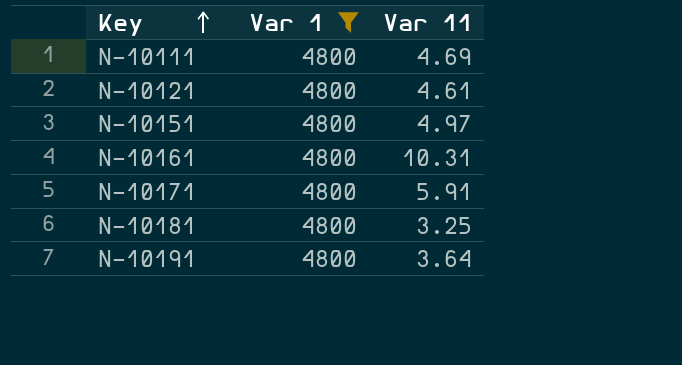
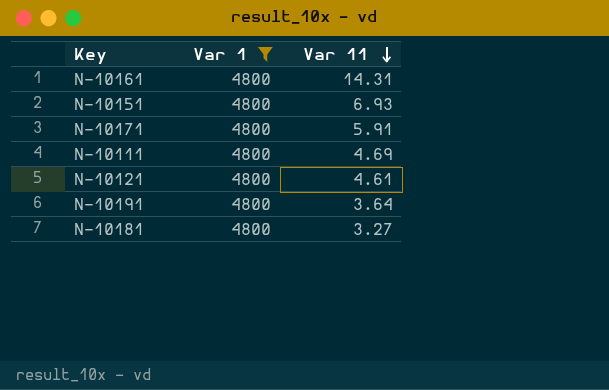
row order: Key ascending -> Var 11 descending
N-10161 | Var 11: 10.31 -> 14.31
N-10151 | Var 11: 4.97 -> 6.93
N-10181 | Var 11: 3.25 -> 3.27

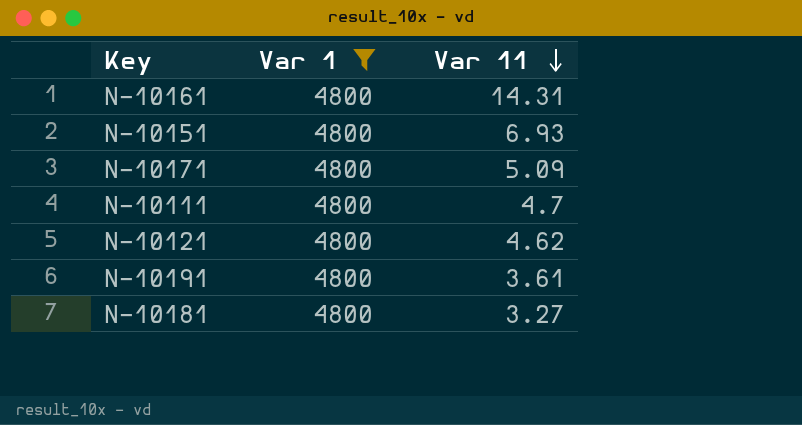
N-10171 | Var 11: 5.91 -> 5.09
N-10111 | Var 11: 4.69 -> 4.7
N-10121 | Var 11: 4.61 -> 4.62
N-10191 | Var 11: 3.64 -> 3.61

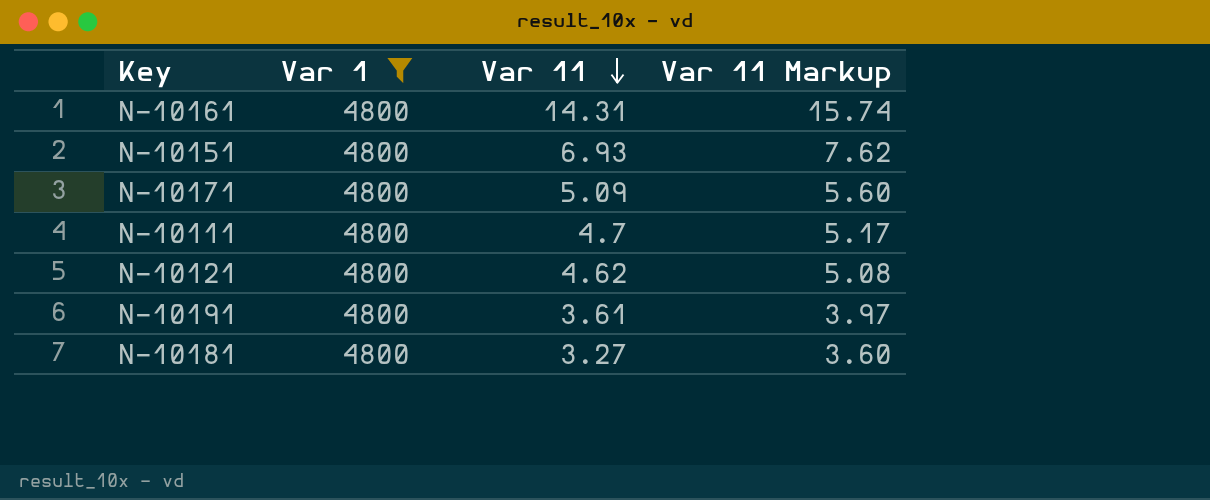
column Var 11 Markup | formula: none -> [Var 11] * 1.1

